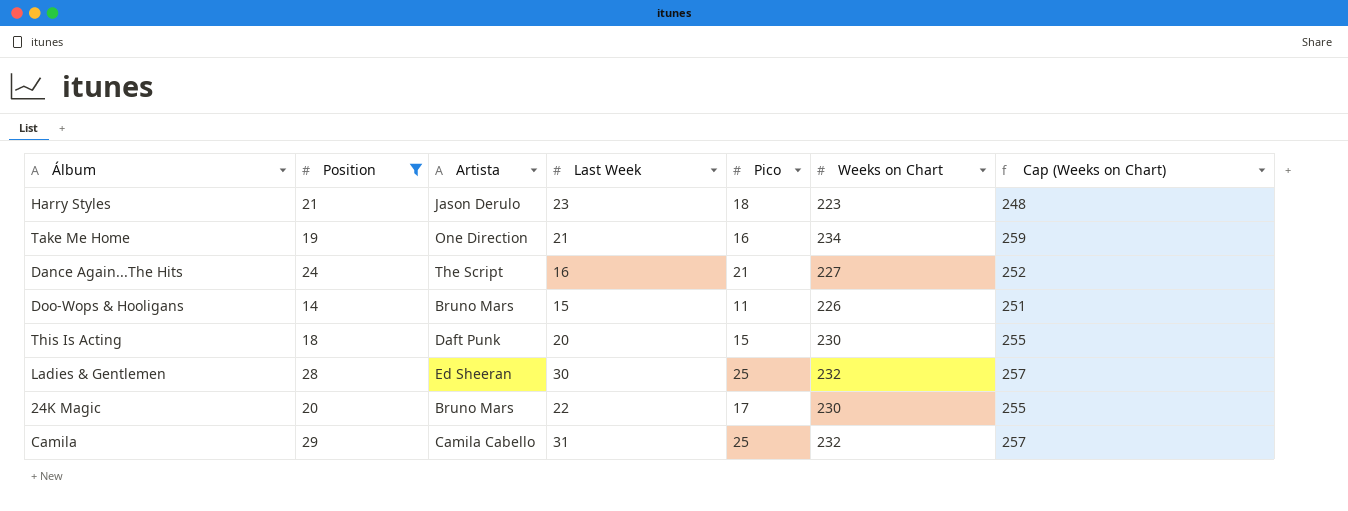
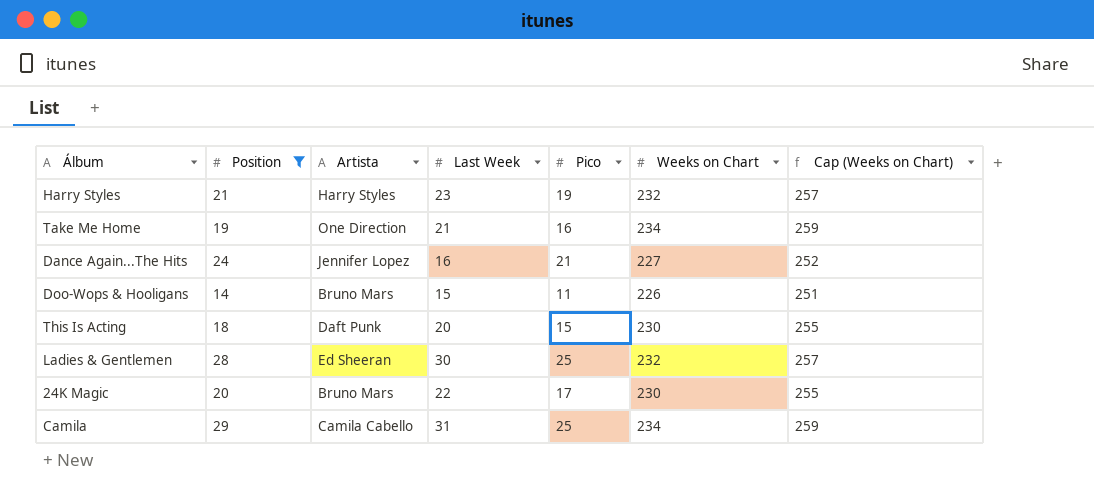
Harry Styles | Artista: Jason Derulo -> Harry Styles
Harry Styles | Pico: 18 -> 19
Harry Styles | Weeks on Chart: 223 -> 232
Harry Styles | Cap (Weeks on Chart): 248 -> 257
Dance Again...The Hits | Artista: The Script -> Jennifer Lopez
Camila | Weeks on Chart: 232 -> 234
Camila | Cap (Weeks on Chart): 257 -> 259

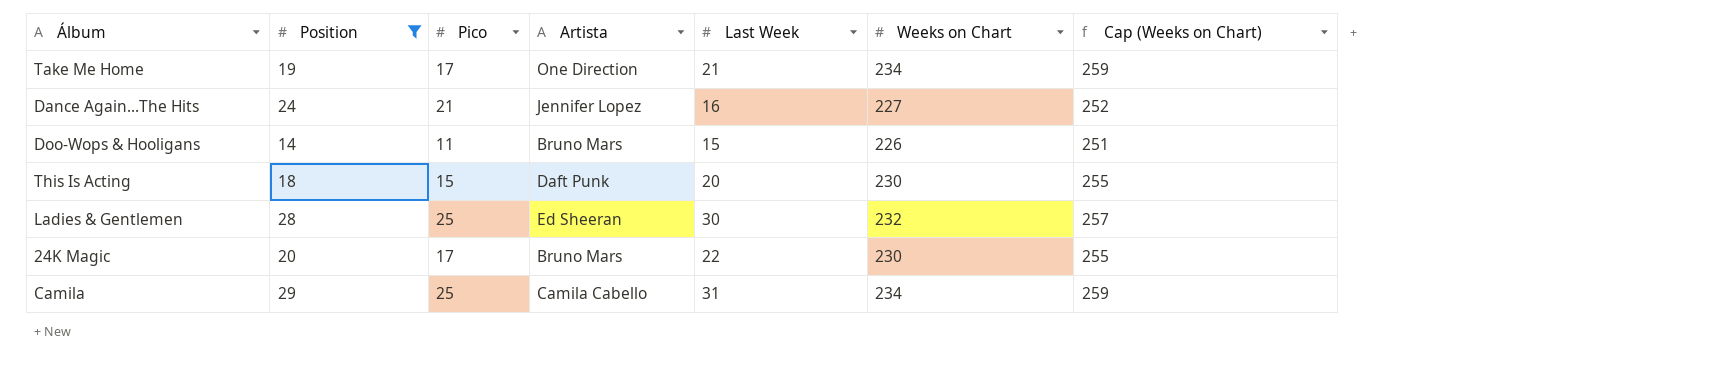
column Pico | position: 5 -> 3
row Harry Styles: 21 | Harry Styles | 23 | 19 | 232 | 257 -> none
Take Me Home | Pico: 16 -> 17

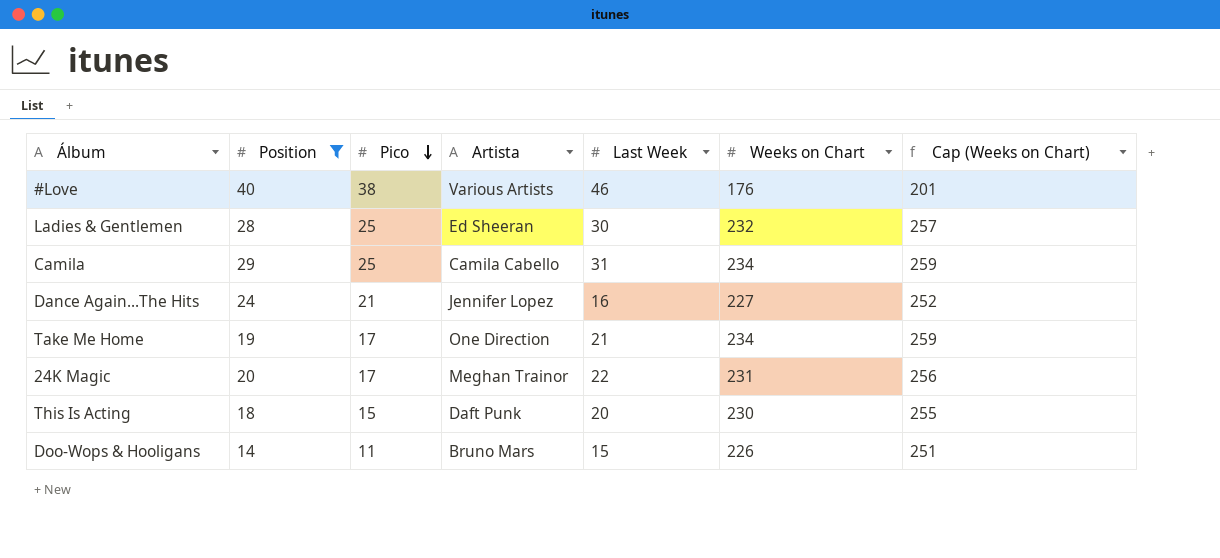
row order: none -> Pico descending
row #Love: none -> 40 | 38 | Various Artists | 46 | 176 | 201
24K Magic | Artista: Bruno Mars -> Meghan Trainor
24K Magic | Weeks on Chart: 230 -> 231
24K Magic | Cap (Weeks on Chart): 255 -> 256

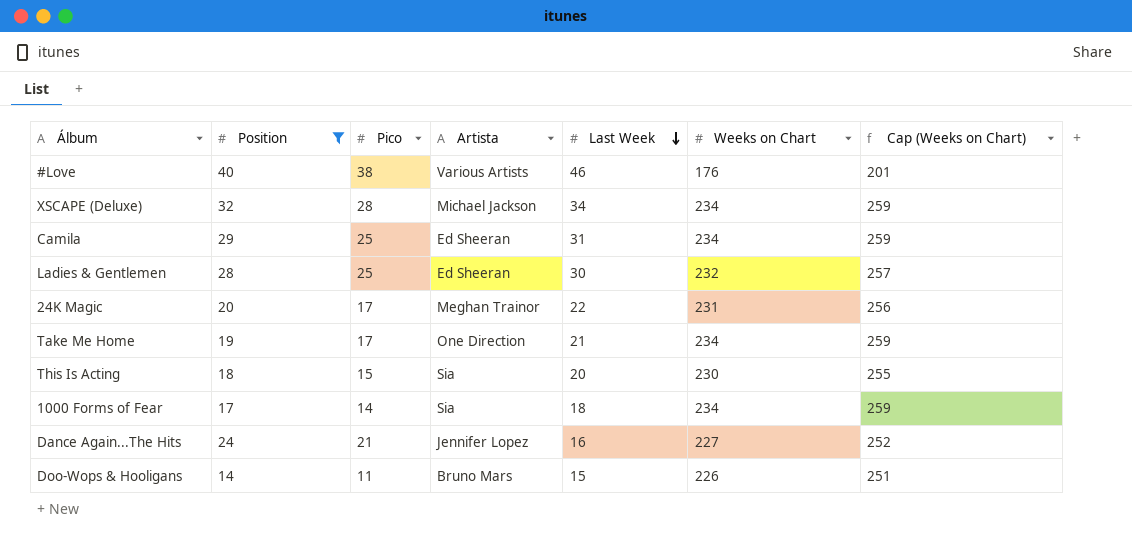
row order: Pico descending -> Last Week descending
row XSCAPE (Deluxe): none -> 32 | 28 | Michael Jackson | 34 | 234 | 259
Camila | Artista: Camila Cabello -> Ed Sheeran
This Is Acting | Artista: Daft Punk -> Sia
row 1000 Forms of Fear: none -> 17 | 14 | Sia | 18 | 234 | 259

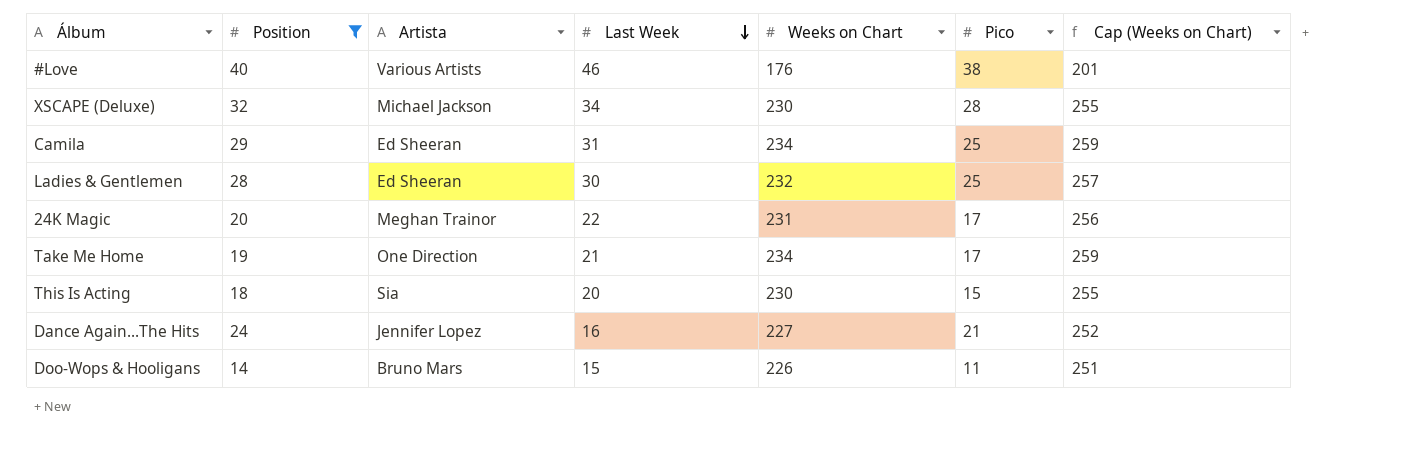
column Pico | position: 3 -> 6
row 1000 Forms of Fear: 17 | 14 | Sia | 18 | 234 | 259 -> none
XSCAPE (Deluxe) | Weeks on Chart: 234 -> 230
XSCAPE (Deluxe) | Cap (Weeks on Chart): 259 -> 255

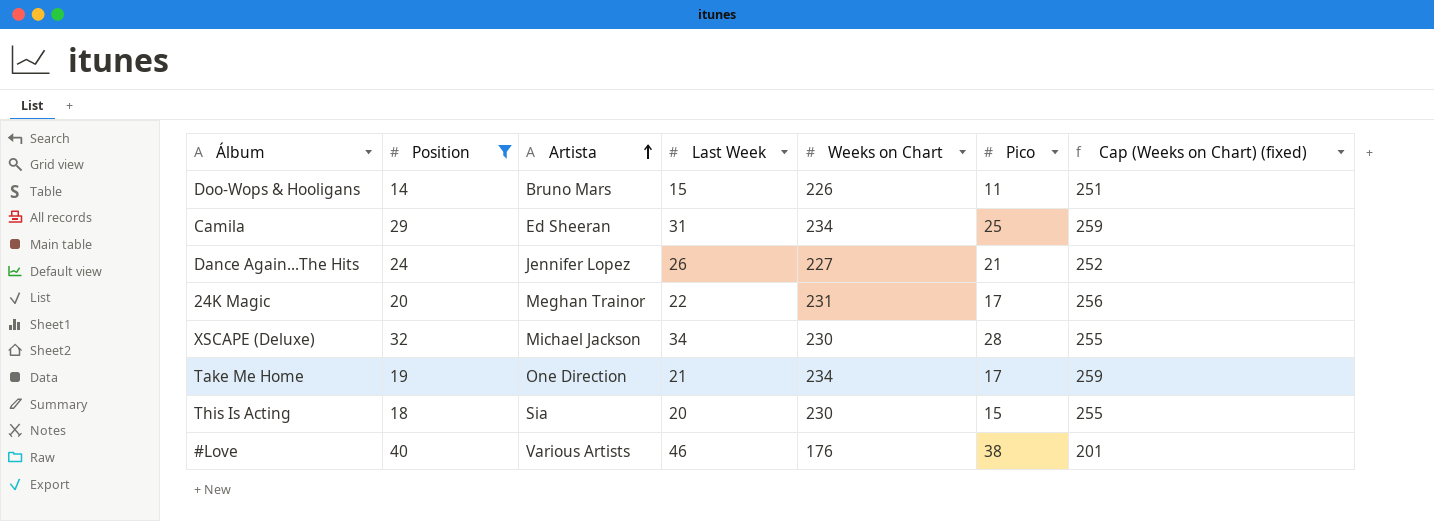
row order: Last Week descending -> Artista ascending
column name: Cap (Weeks on Chart) -> Cap (Weeks on Chart) (fixed)
row Ladies & Gentlemen: 28 | Ed Sheeran | 30 | 232 | 25 | 257 -> none
Dance Again...The Hits | Last Week: 16 -> 26

